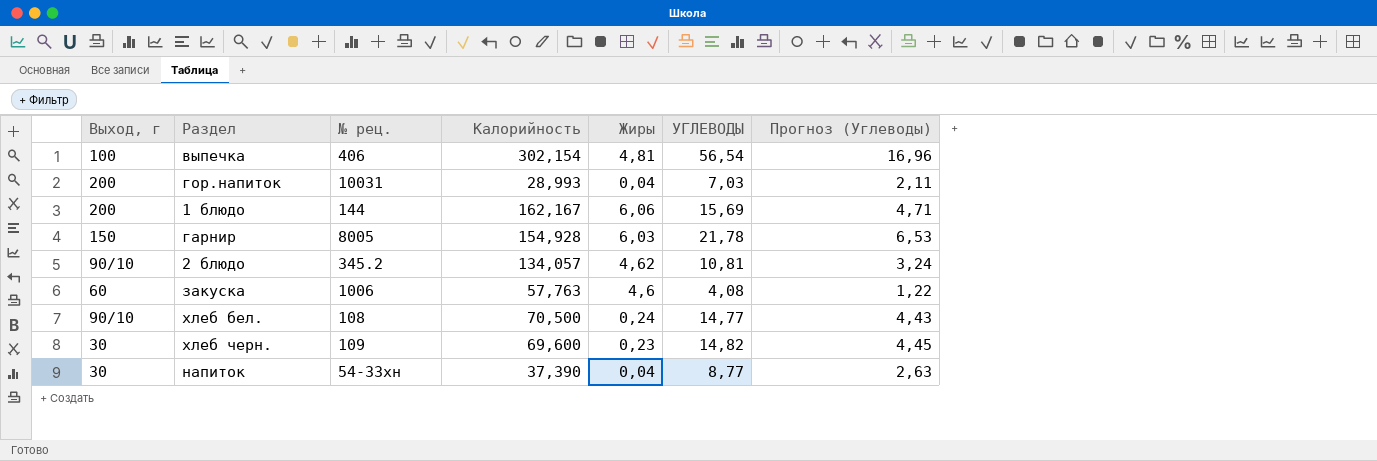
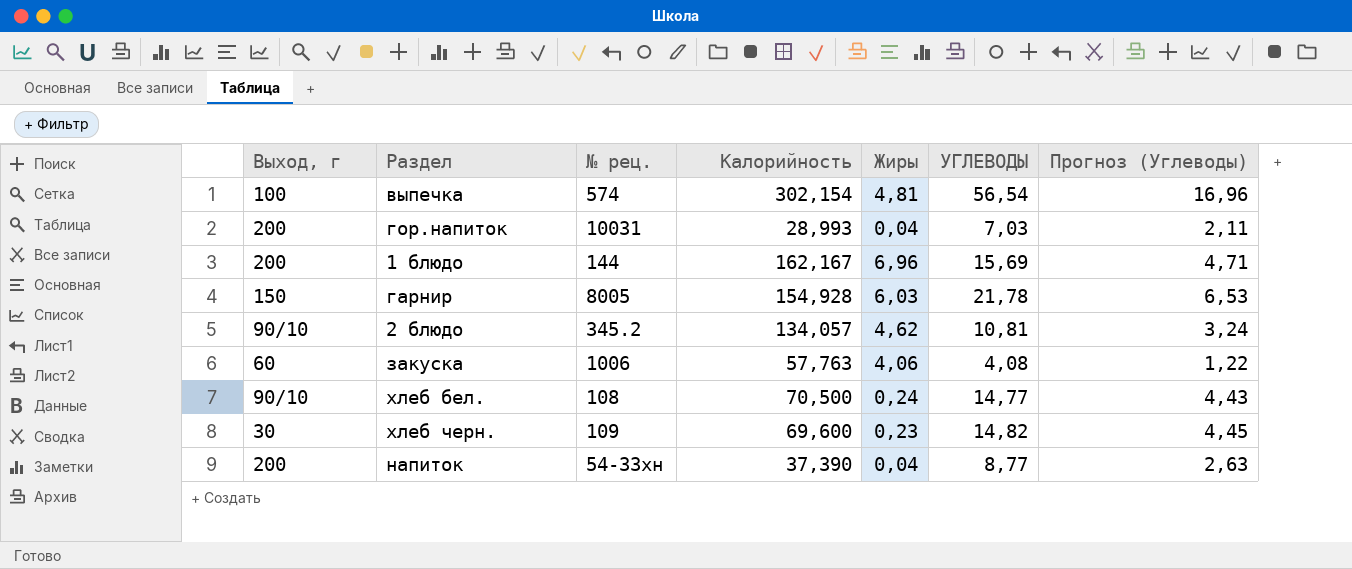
выпечка | № рец.: 406 -> 574
1 блюдо | Жиры: 6,06 -> 6,96
закуска | Жиры: 4,6 -> 4,06
напиток | Выход, г: 30 -> 200

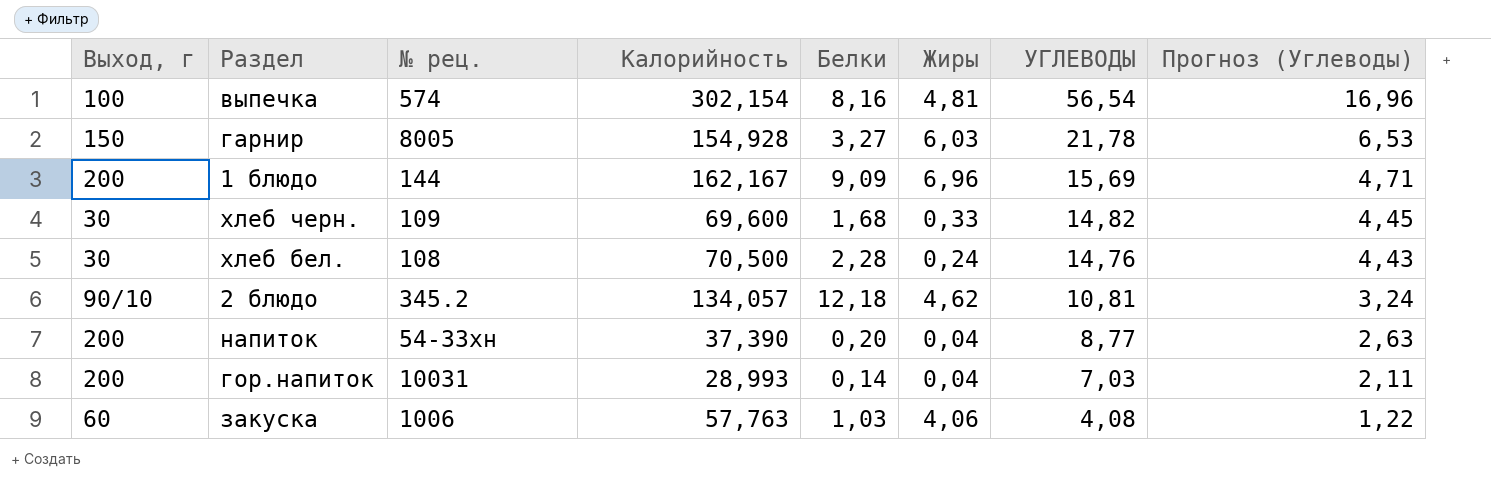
row order: none -> УГЛЕВОДЫ descending
column Белки | position: none -> 5
хлеб черн. | Жиры: 0,23 -> 0,33
хлеб бел. | Выход, г: 90/10 -> 30
хлеб бел. | УГЛЕВОДЫ: 14,77 -> 14,76

